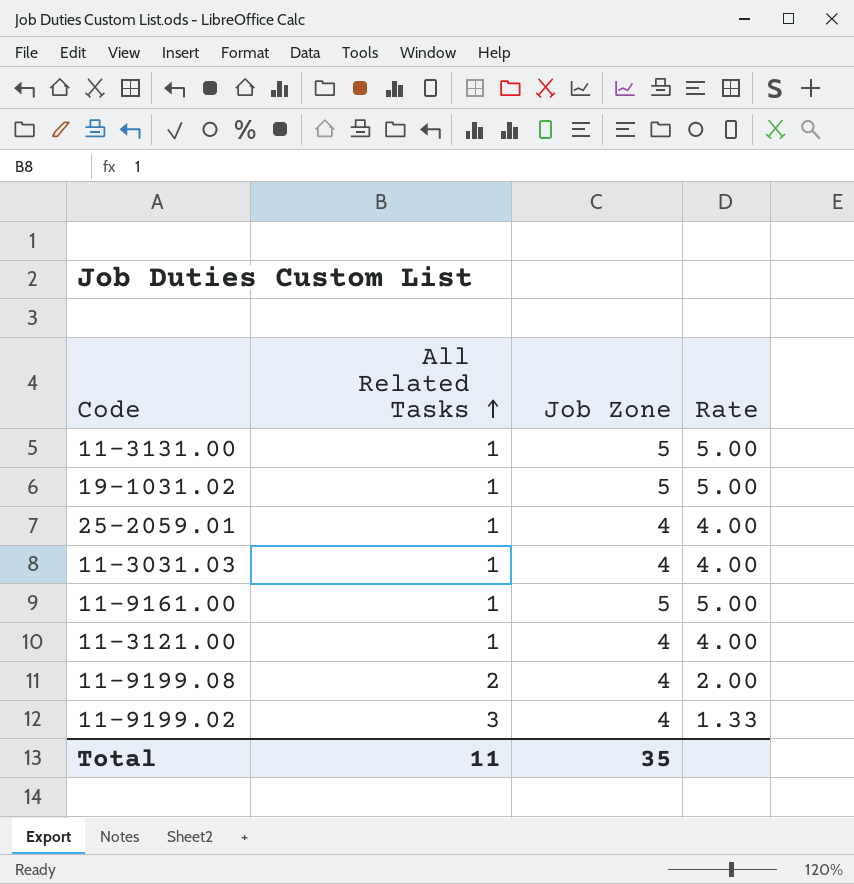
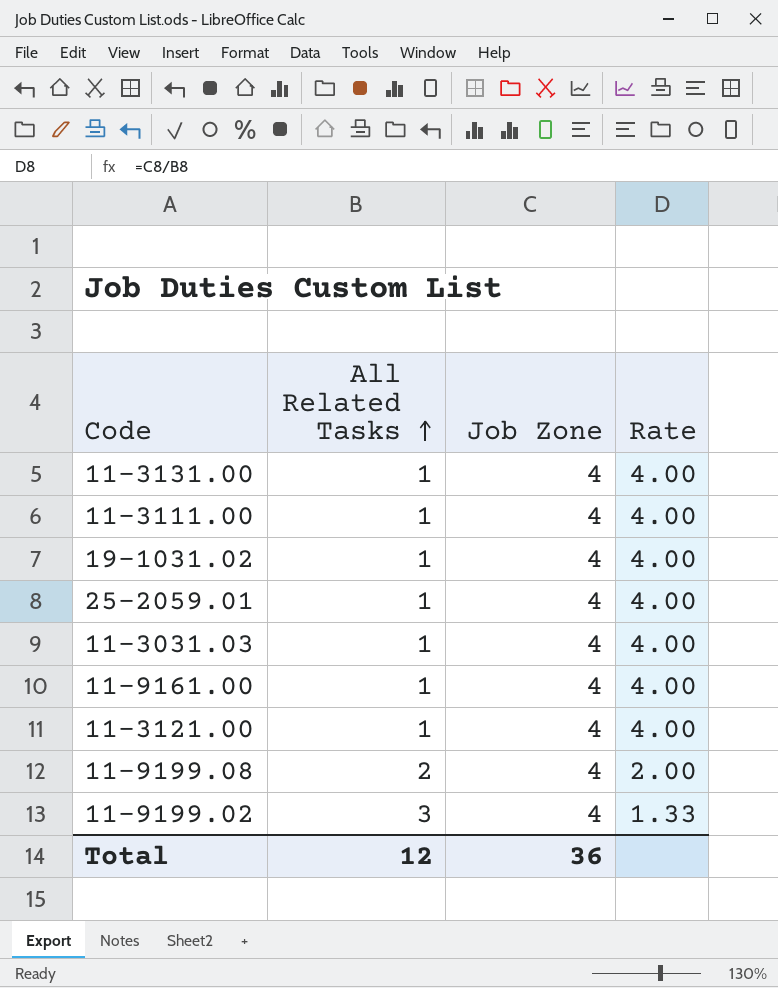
11-3131.00 | Job Zone: 5 -> 4
11-3131.00 | Rate: 5.00 -> 4.00
row 11-3111.00: none -> 1 | 4 | 4.00
19-1031.02 | Job Zone: 5 -> 4
19-1031.02 | Rate: 5.00 -> 4.00
11-9161.00 | Job Zone: 5 -> 4
11-9161.00 | Rate: 5.00 -> 4.00
Total | All Related Tasks: 11 -> 12
Total | Job Zone: 35 -> 36

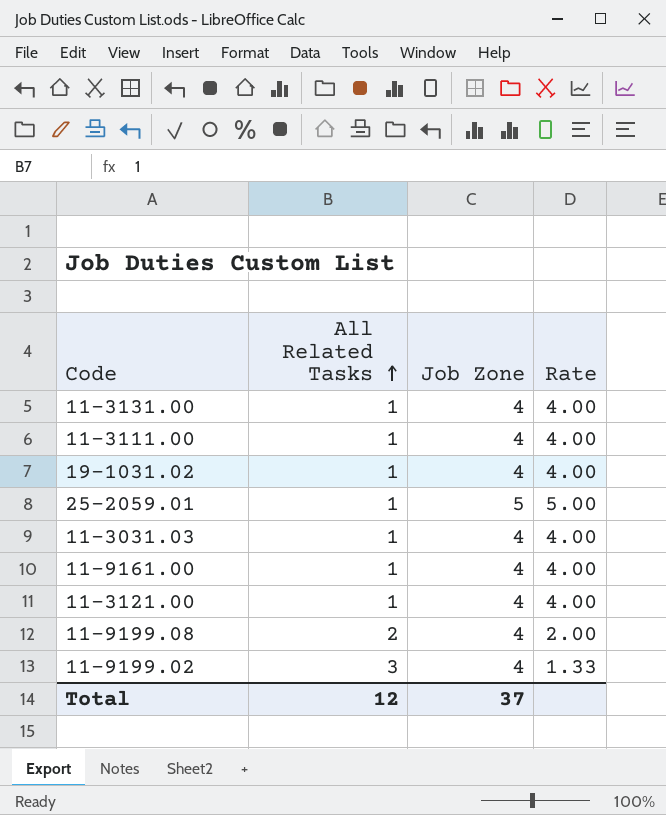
25-2059.01 | Job Zone: 4 -> 5
25-2059.01 | Rate: 4.00 -> 5.00
Total | Job Zone: 36 -> 37

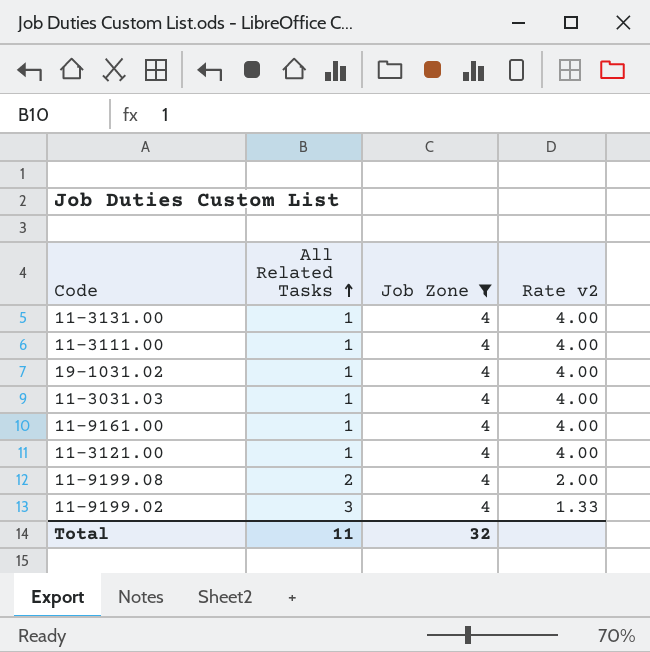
filter: none -> Job Zone = 4
column name: Rate -> Rate v2
Total | All Related Tasks: 12 -> 11
Total | Job Zone: 37 -> 32

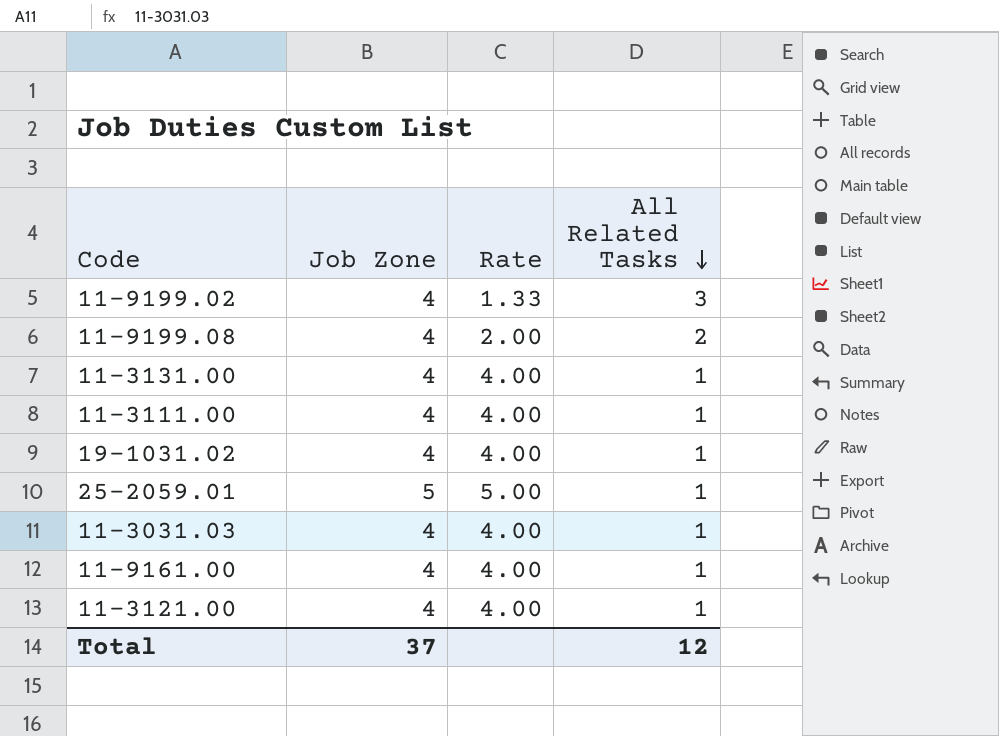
filter: Job Zone = 4 -> none
row order: All Related Tasks ascending -> All Related Tasks descending
column name: Rate v2 -> Rate
column All Related Tasks | position: 2 -> 4
Total | Job Zone: 32 -> 37
Total | All Related Tasks: 11 -> 12

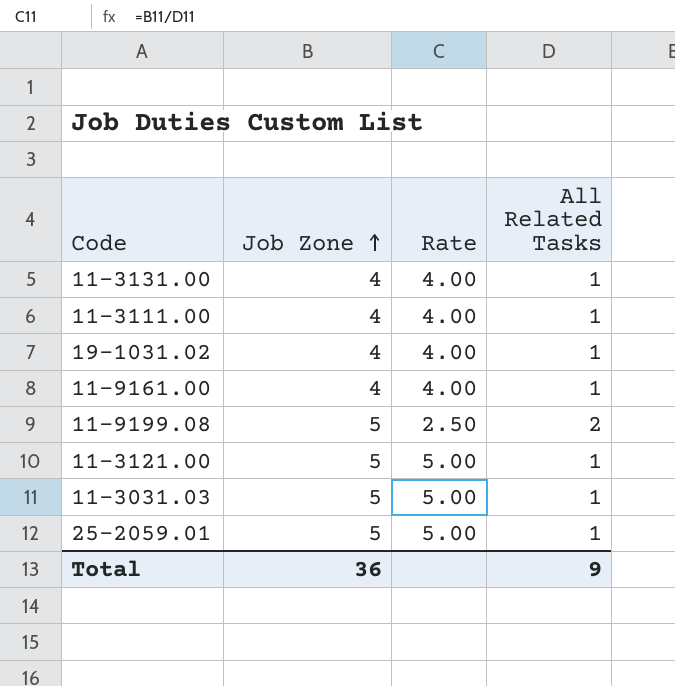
row order: All Related Tasks descending -> Job Zone ascending
row 11-9199.02: 4 | 1.33 | 3 -> none
11-9199.08 | Job Zone: 4 -> 5
11-9199.08 | Rate: 2.00 -> 2.50
11-3121.00 | Job Zone: 4 -> 5
11-3121.00 | Rate: 4.00 -> 5.00
11-3031.03 | Job Zone: 4 -> 5
11-3031.03 | Rate: 4.00 -> 5.00
Total | Job Zone: 37 -> 36
Total | All Related Tasks: 12 -> 9

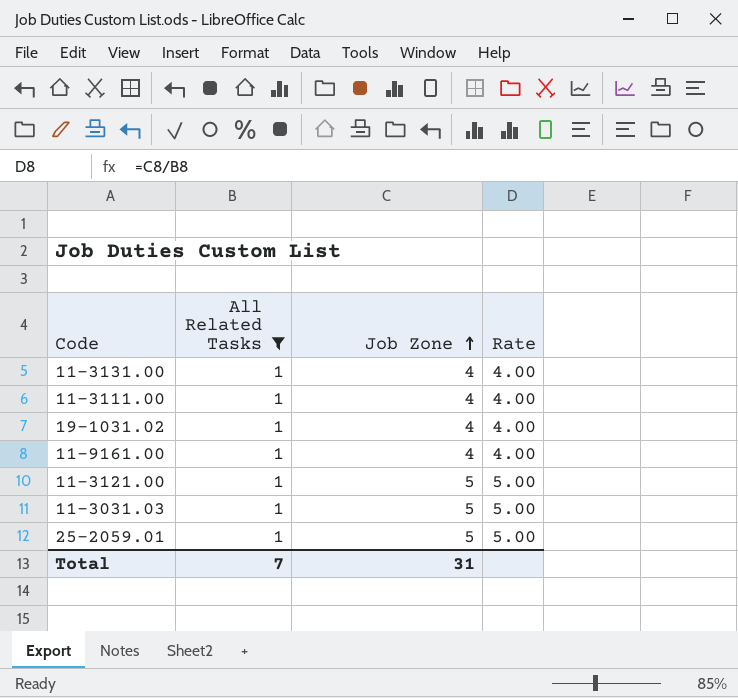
filter: none -> All Related Tasks = 1
column All Related Tasks | position: 4 -> 2
Total | All Related Tasks: 9 -> 7
Total | Job Zone: 36 -> 31

